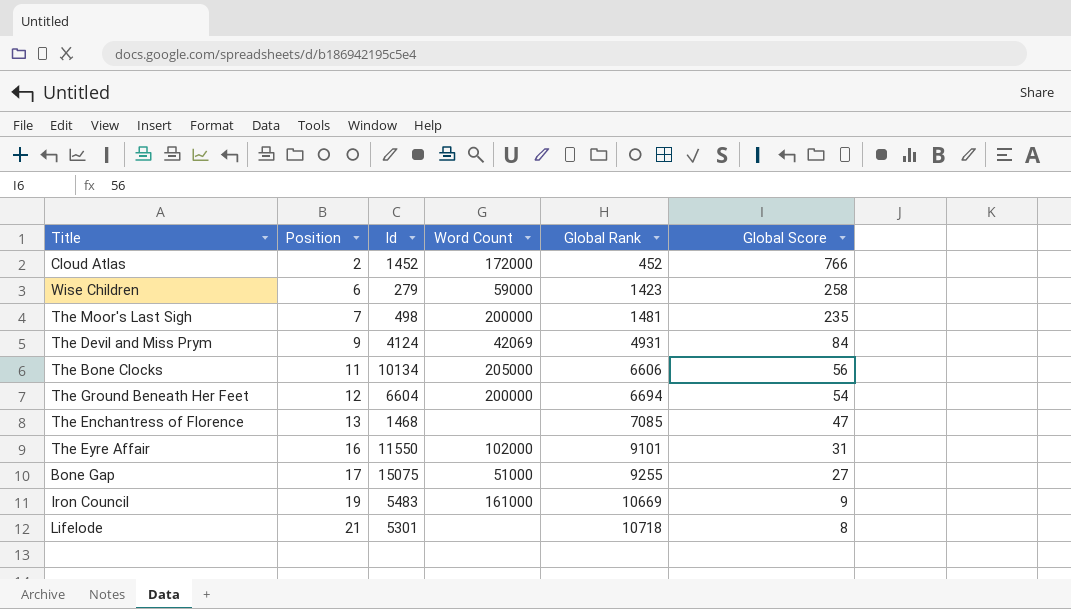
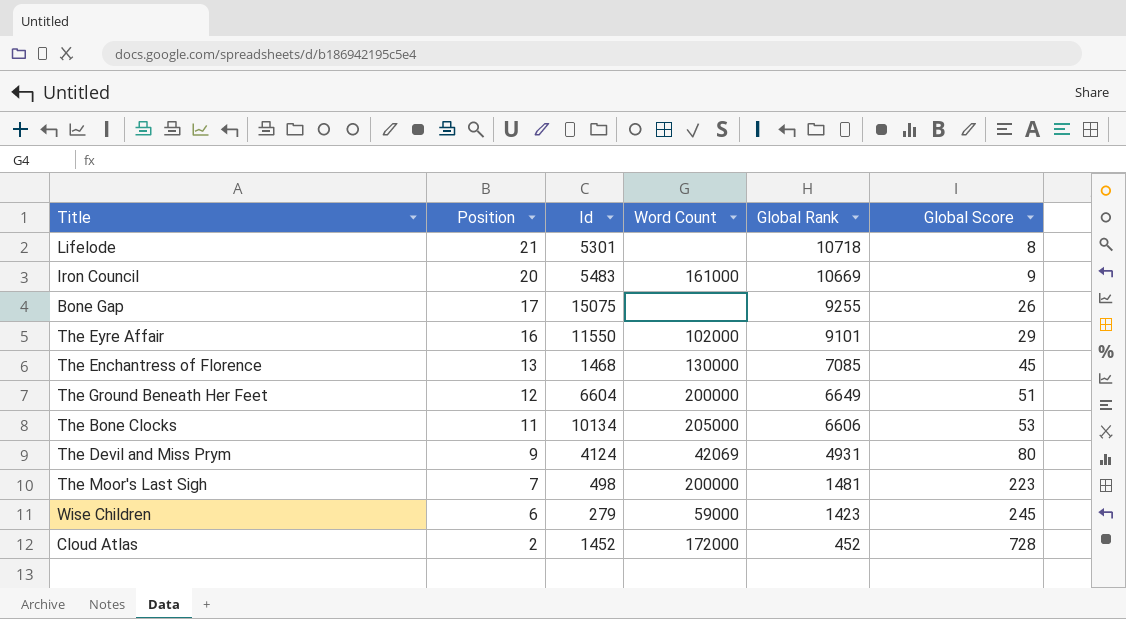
row order: Position ascending -> Position descending
Iron Council | Position: 19 -> 20
Bone Gap | Word Count: 51000 -> none
Bone Gap | Global Score: 27 -> 26
The Eyre Affair | Global Score: 31 -> 29
The Enchantress of Florence | Word Count: none -> 130000
The Enchantress of Florence | Global Score: 47 -> 45
The Ground Beneath Her Feet | Global Rank: 6694 -> 6649
The Ground Beneath Her Feet | Global Score: 54 -> 51
The Bone Clocks | Global Score: 56 -> 53
The Devil and Miss Prym | Global Score: 84 -> 80
The Moor's Last Sigh | Global Score: 235 -> 223
Wise Children | Global Score: 258 -> 245
Cloud Atlas | Global Score: 766 -> 728

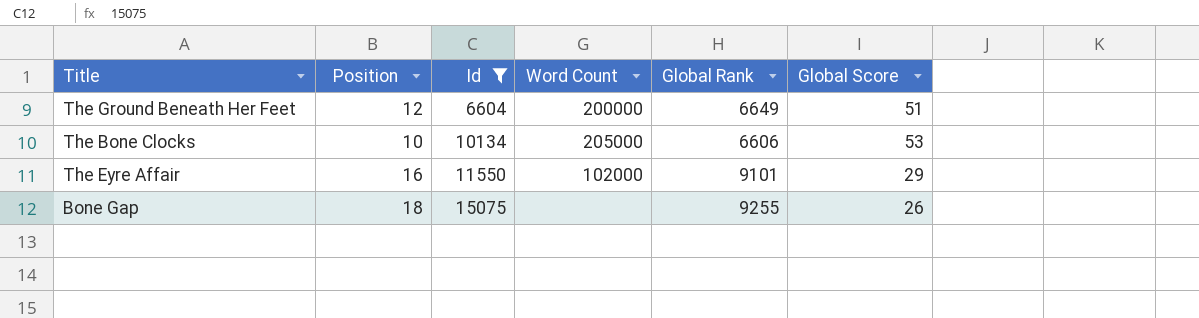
filter: none -> Id >= 6604
row order: Position descending -> Id ascending
The Bone Clocks | Position: 11 -> 10
Bone Gap | Position: 17 -> 18

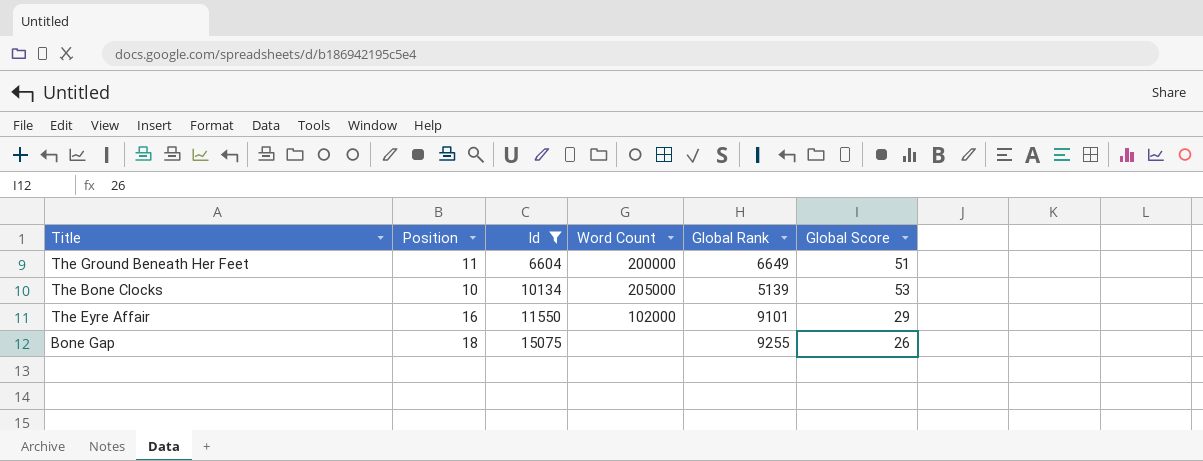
The Ground Beneath Her Feet | Position: 12 -> 11
The Bone Clocks | Global Rank: 6606 -> 5139

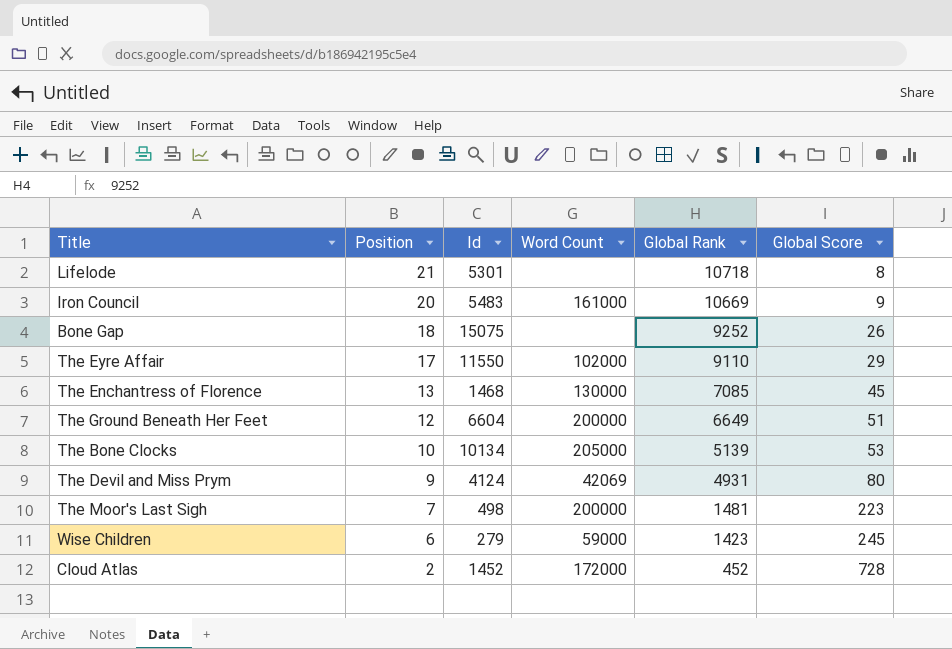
filter: Id >= 6604 -> none
row order: Id ascending -> Position descending
Bone Gap | Global Rank: 9255 -> 9252
The Eyre Affair | Position: 16 -> 17
The Eyre Affair | Global Rank: 9101 -> 9110
The Ground Beneath Her Feet | Position: 11 -> 12

